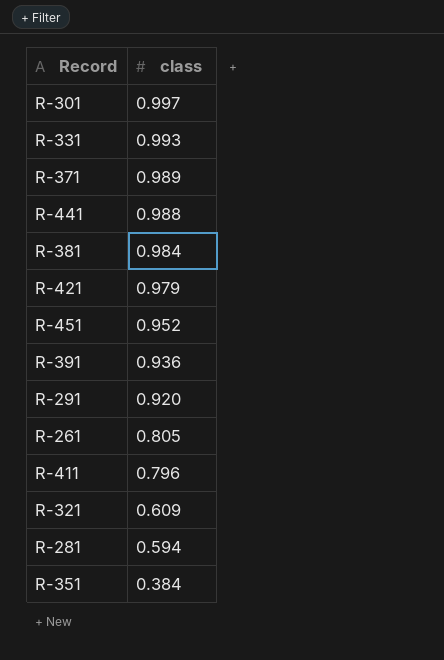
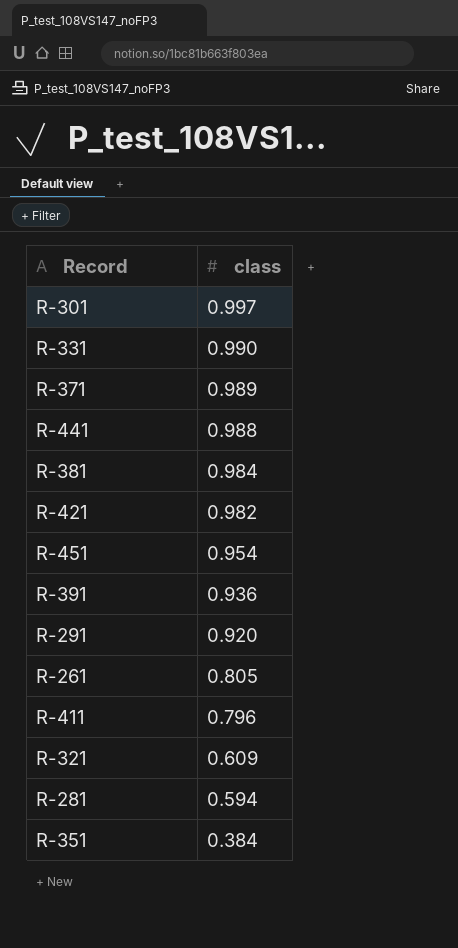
R-331 | class: 0.993 -> 0.990
R-421 | class: 0.979 -> 0.982
R-451 | class: 0.952 -> 0.954

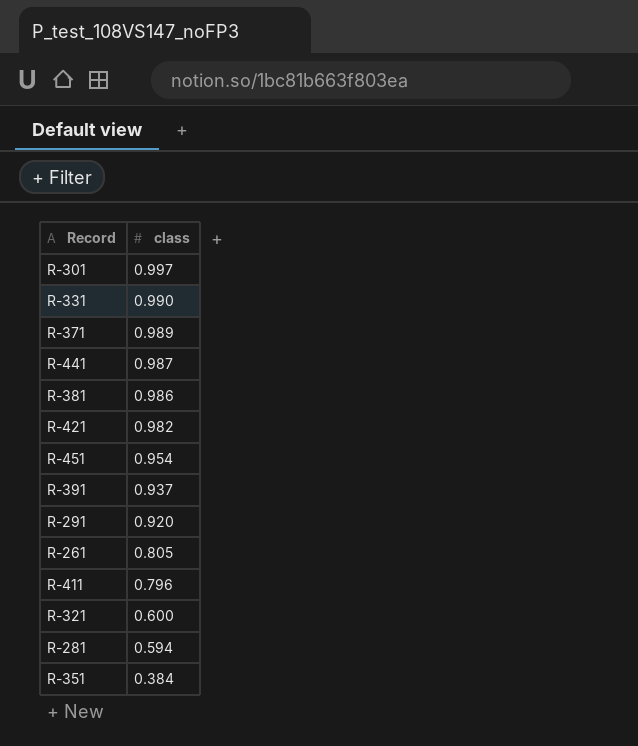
R-441 | class: 0.988 -> 0.987
R-381 | class: 0.984 -> 0.986
R-391 | class: 0.936 -> 0.937
R-321 | class: 0.609 -> 0.600

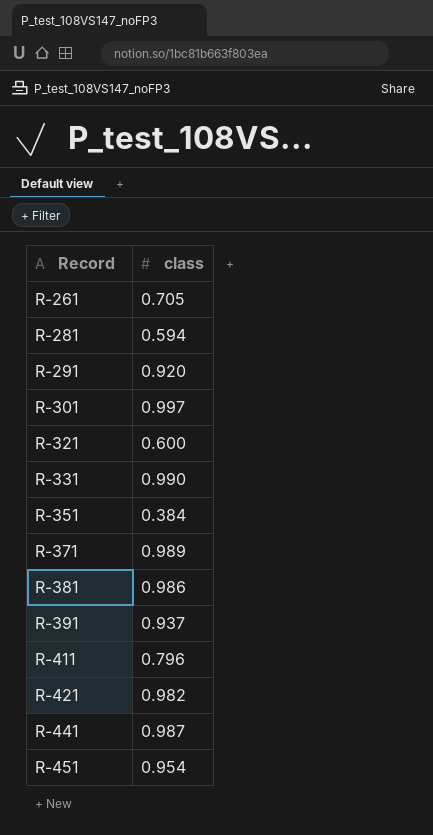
row order: class descending -> Record ascending
R-261 | class: 0.805 -> 0.705

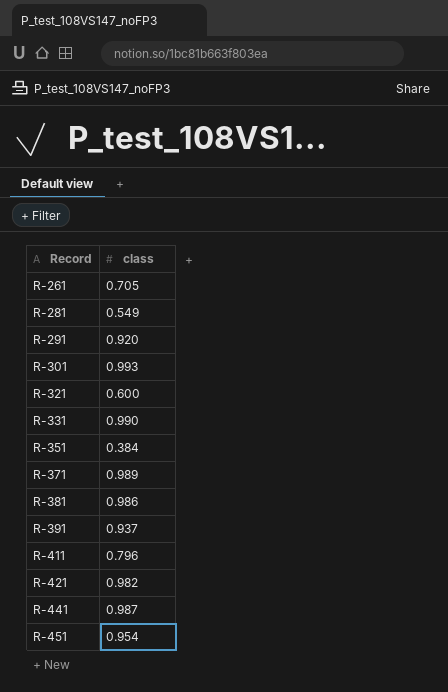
R-281 | class: 0.594 -> 0.549
R-301 | class: 0.997 -> 0.993

